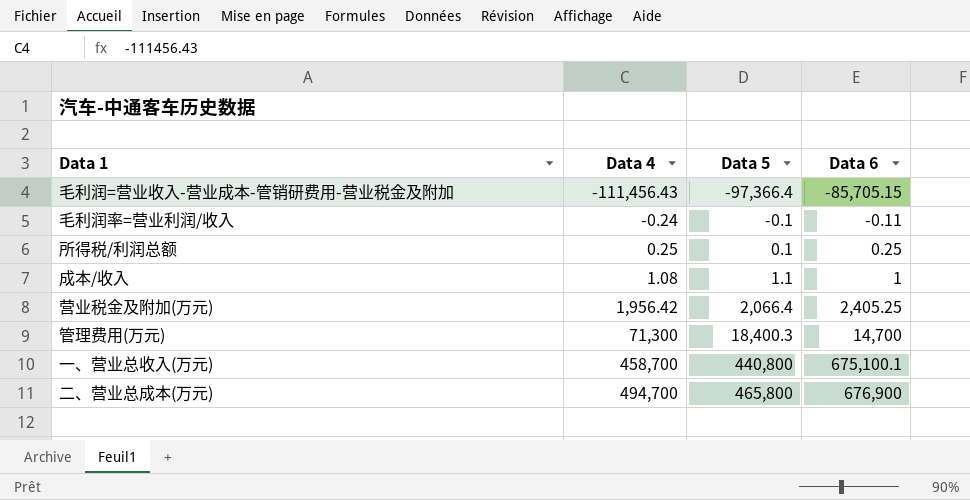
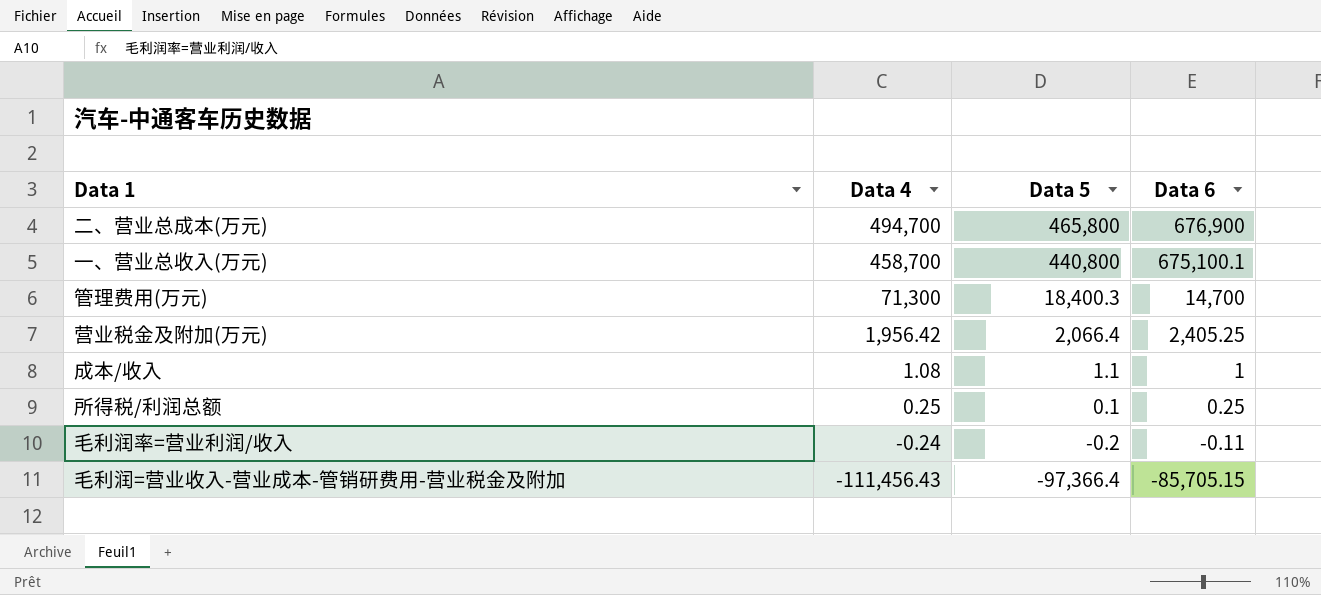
row order: Data 4 ascending -> Data 4 descending
毛利润率=营业利润/收入 | Data 5: -0.1 -> -0.2

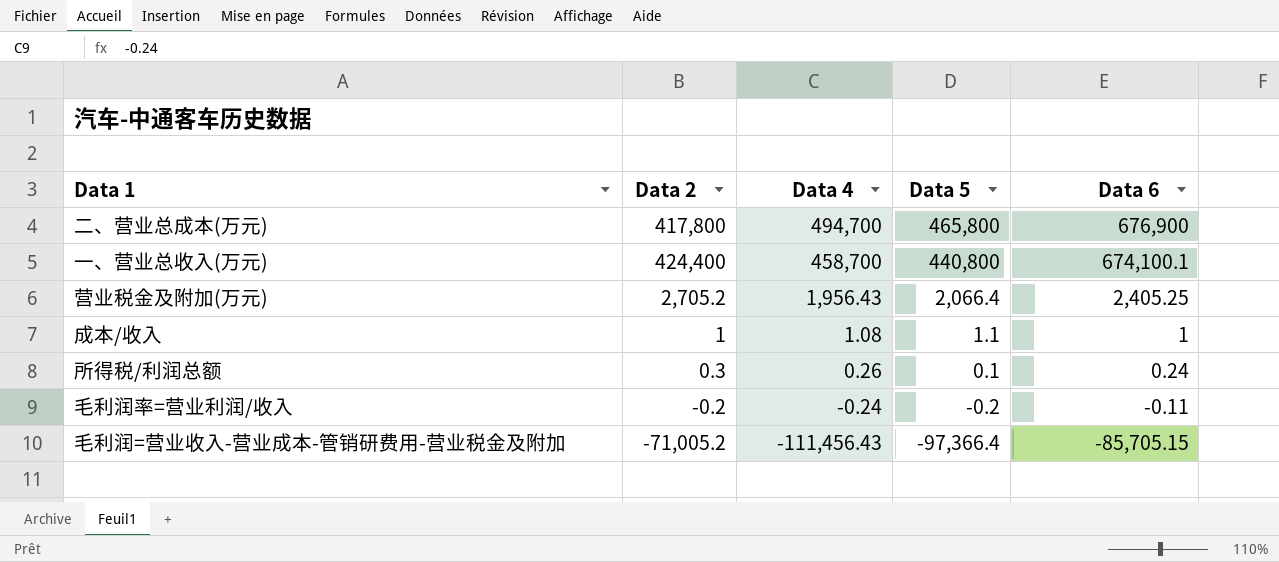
column Data 2 | position: none -> 2
row 管理费用(万元): 71,300 | 18,400.3 | 14,700 -> none
一、营业总收入(万元) | Data 6: 675,100.1 -> 674,100.1
营业税金及附加(万元) | Data 4: 1,956.42 -> 1,956.43
所得税/利润总额 | Data 4: 0.25 -> 0.26
所得税/利润总额 | Data 6: 0.25 -> 0.24

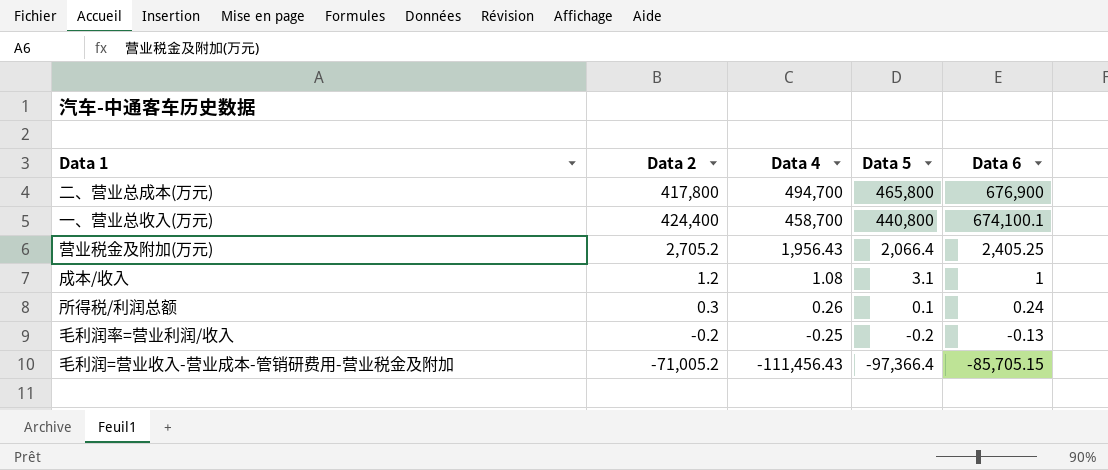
成本/收入 | Data 2: 1 -> 1.2
成本/收入 | Data 5: 1.1 -> 3.1
毛利润率=营业利润/收入 | Data 4: -0.24 -> -0.25
毛利润率=营业利润/收入 | Data 6: -0.11 -> -0.13

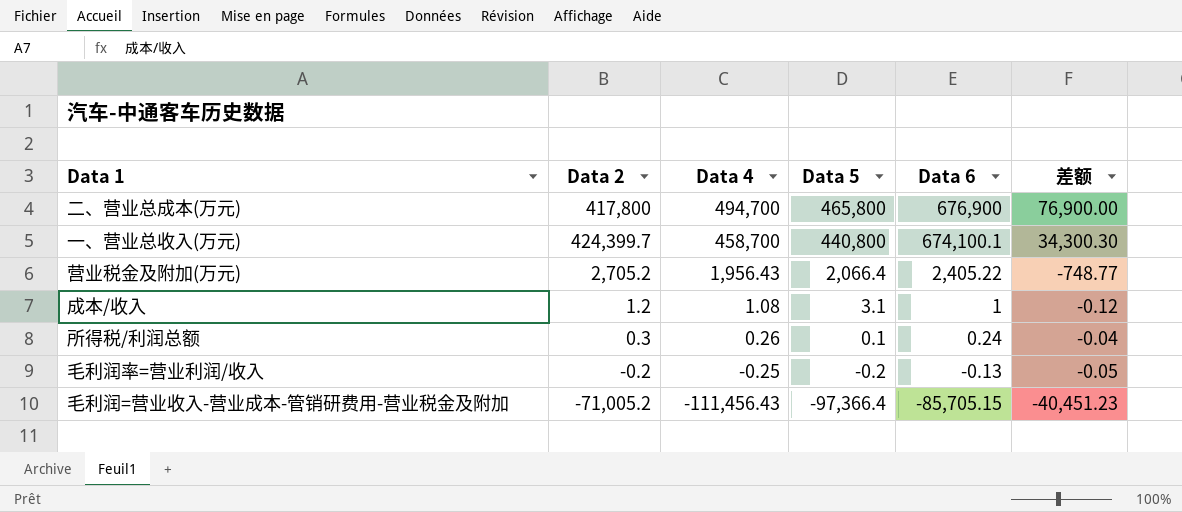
column 差额 | formula: none -> [Data 4] - [Data 2]
一、营业总收入(万元) | Data 2: 424,400 -> 424,399.7
营业税金及附加(万元) | Data 6: 2,405.25 -> 2,405.22

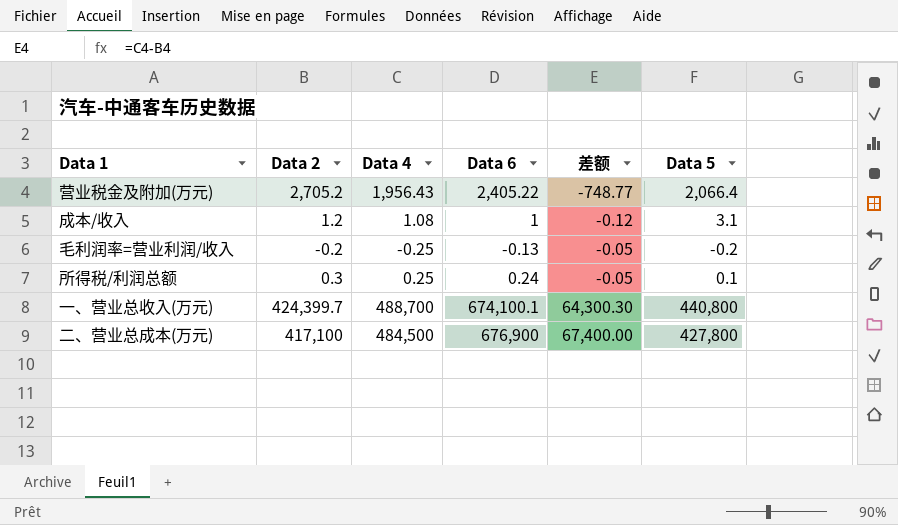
row order: Data 4 descending -> 差额 ascending
column Data 5 | position: 4 -> 6
row 毛利润=营业收入-营业成本-管销研费用-营业税金及附加: -71,005.2 | -111,456.43 | -97,366.4 | -85,705.15 | -40,451.23 -> none
所得税/利润总额 | Data 4: 0.26 -> 0.25
所得税/利润总额 | 差额: -0.04 -> -0.05
一、营业总收入(万元) | Data 4: 458,700 -> 488,700
一、营业总收入(万元) | 差额: 34,300.30 -> 64,300.30
二、营业总成本(万元) | Data 2: 417,800 -> 417,100
二、营业总成本(万元) | Data 4: 494,700 -> 484,500
二、营业总成本(万元) | 差额: 76,900.00 -> 67,400.00
二、营业总成本(万元) | Data 5: 465,800 -> 427,800

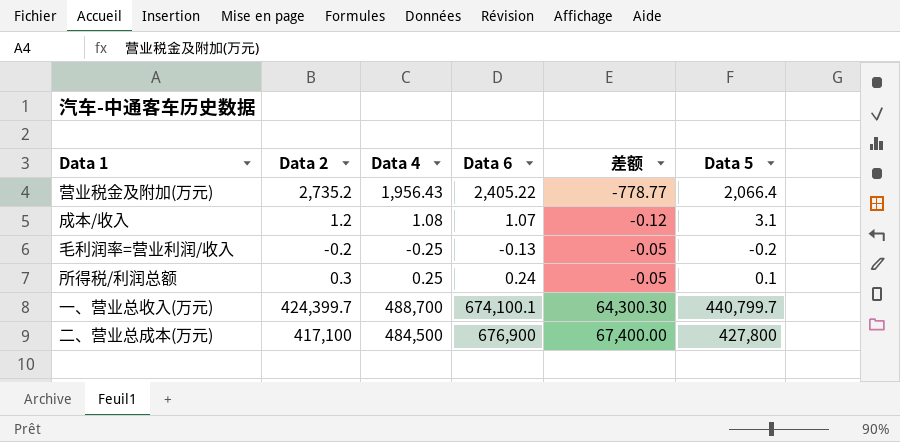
营业税金及附加(万元) | Data 2: 2,705.2 -> 2,735.2
营业税金及附加(万元) | 差额: -748.77 -> -778.77
成本/收入 | Data 6: 1 -> 1.07
一、营业总收入(万元) | Data 5: 440,800 -> 440,799.7

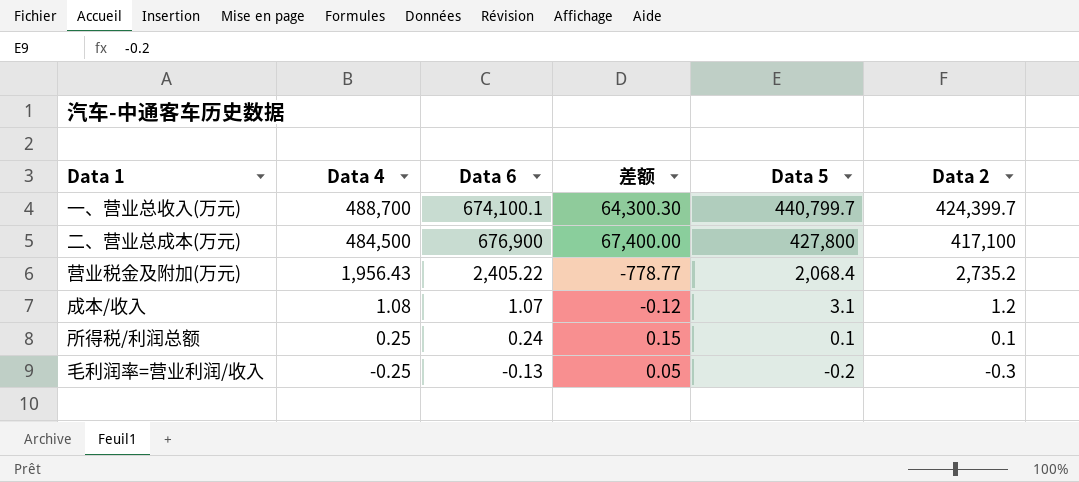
row order: 差额 ascending -> Data 4 descending
column Data 2 | position: 2 -> 6
营业税金及附加(万元) | Data 5: 2,066.4 -> 2,068.4
所得税/利润总额 | 差额: -0.05 -> 0.15
所得税/利润总额 | Data 2: 0.3 -> 0.1
毛利润率=营业利润/收入 | 差额: -0.05 -> 0.05
毛利润率=营业利润/收入 | Data 2: -0.2 -> -0.3

